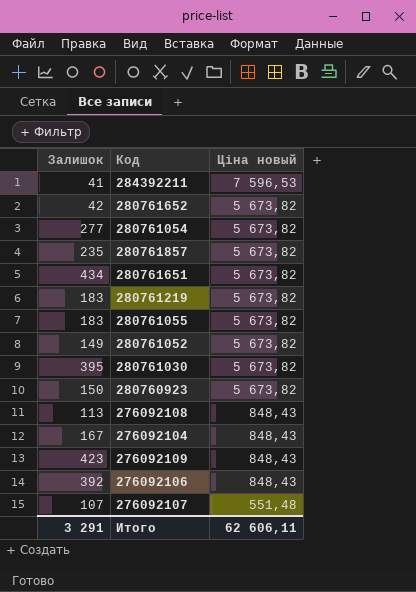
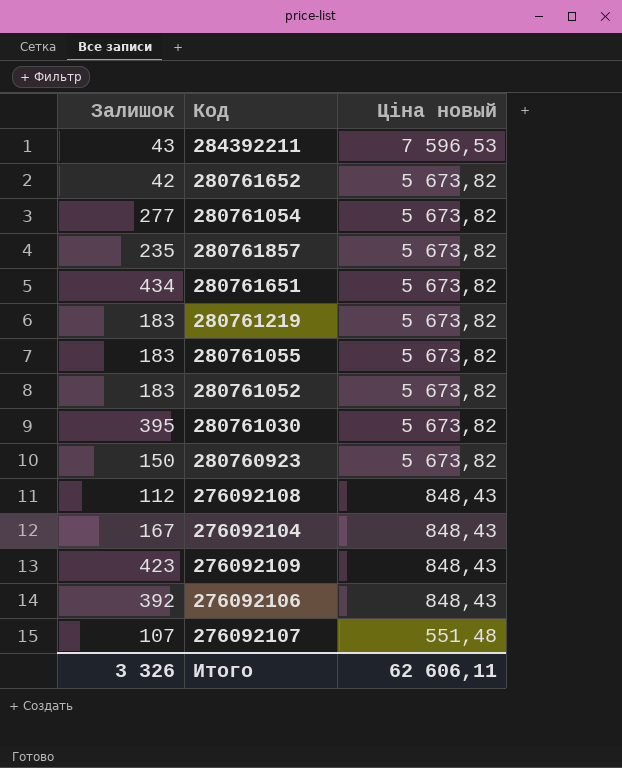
284392211 | Залишок: 41 -> 43
280761052 | Залишок: 149 -> 183
276092108 | Залишок: 113 -> 112
Итого | Залишок: 3 291 -> 3 326

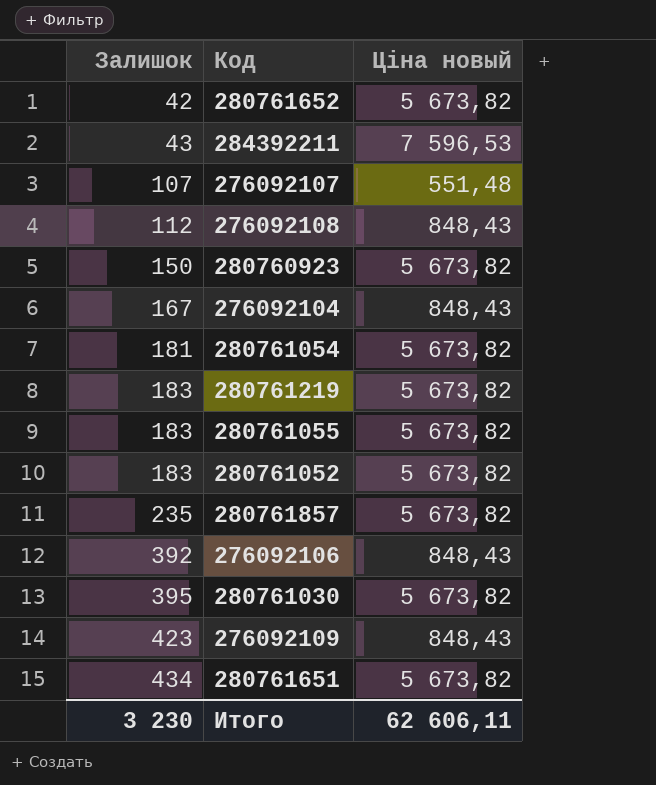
row order: Ціна новый descending -> Залишок ascending
280761054 | Залишок: 277 -> 181
Итого | Залишок: 3 326 -> 3 230

